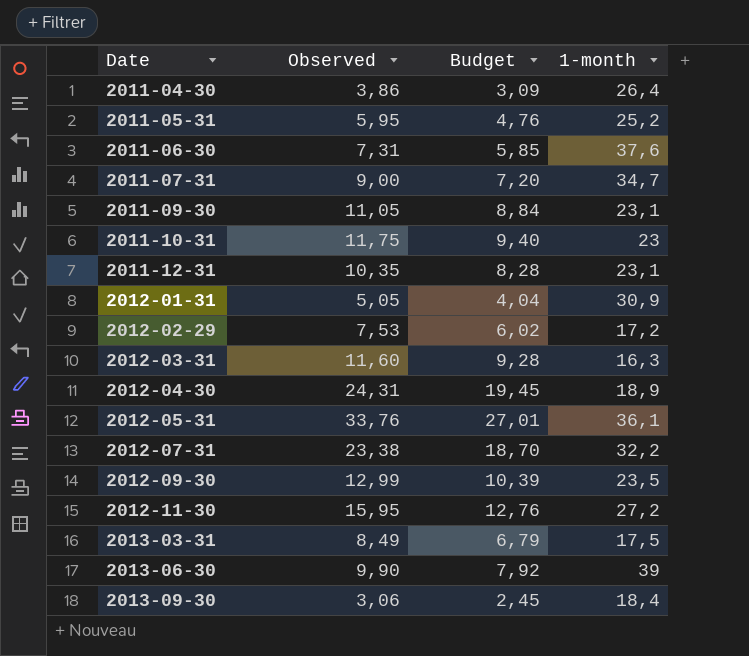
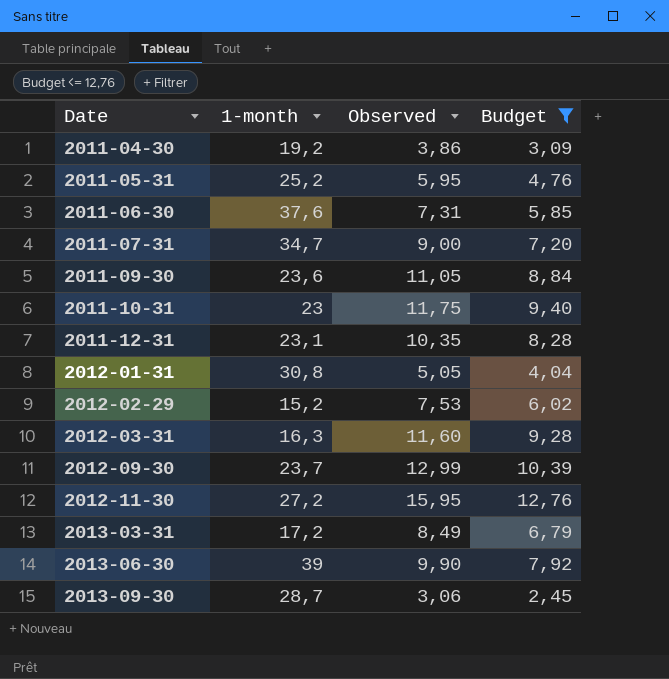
filter: none -> Budget <= 12,76
column 1-month | position: 4 -> 2
2011-04-30 | 1-month: 26,4 -> 19,2
2011-09-30 | 1-month: 23,1 -> 23,6
2012-01-31 | 1-month: 30,9 -> 30,8
2012-02-29 | 1-month: 17,2 -> 15,2
2012-09-30 | 1-month: 23,5 -> 23,7
2013-03-31 | 1-month: 17,5 -> 17,2
2013-09-30 | 1-month: 18,4 -> 28,7

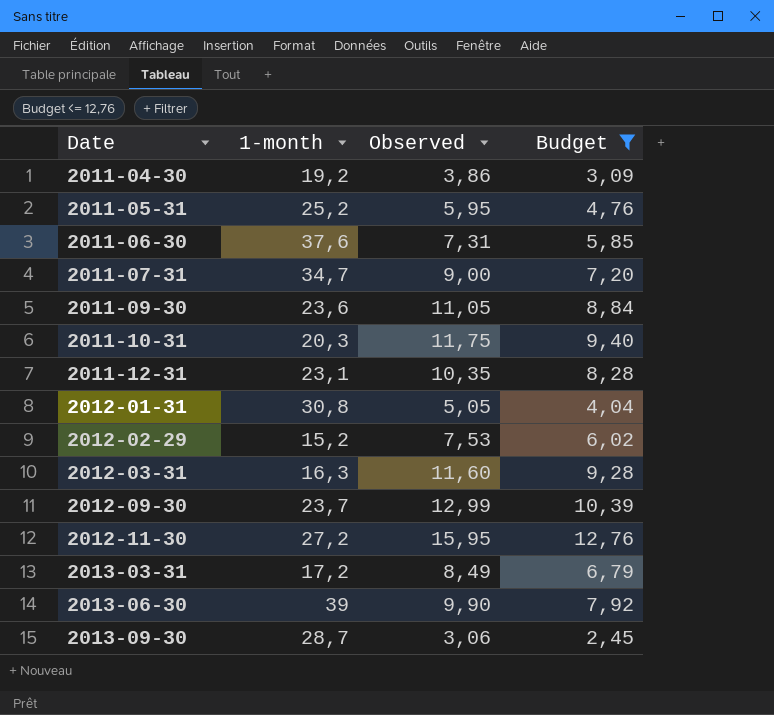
2011-10-31 | 1-month: 23 -> 20,3

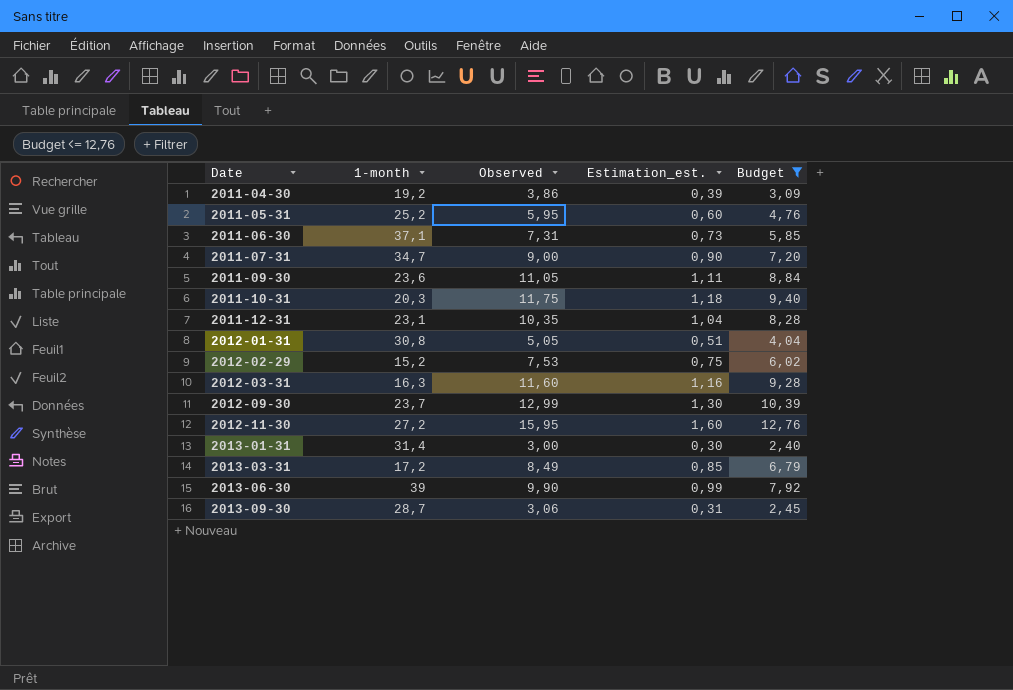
column Estimation_est. | formula: none -> [Observed] * 0,1
2011-06-30 | 1-month: 37,6 -> 37,1
row 2013-01-31: none -> 31,4 | 3,00 | 0,30 | 2,40

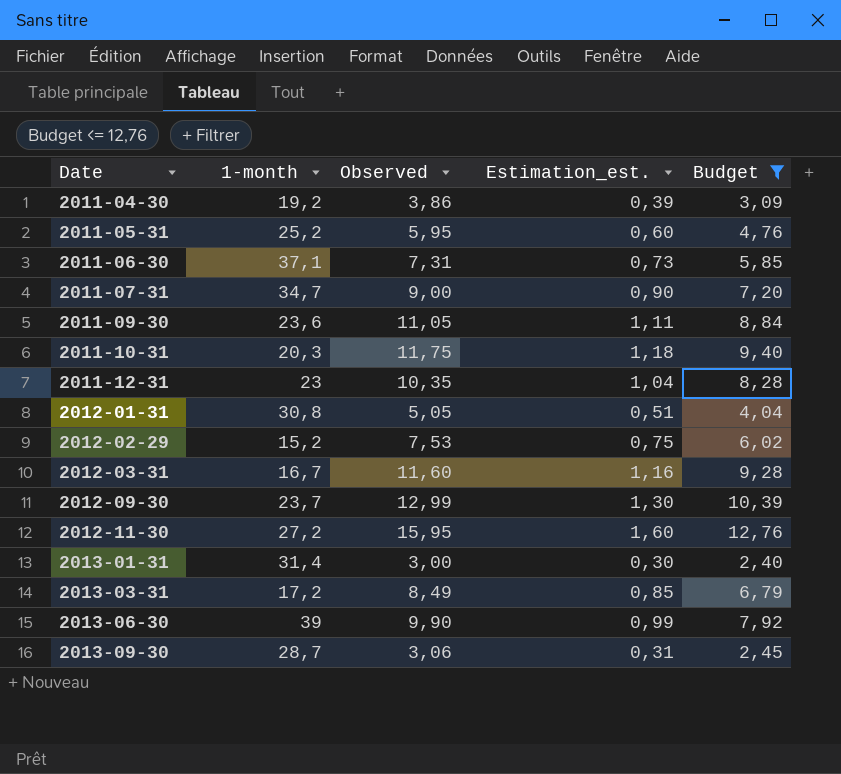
2011-12-31 | 1-month: 23,1 -> 23
2012-03-31 | 1-month: 16,3 -> 16,7

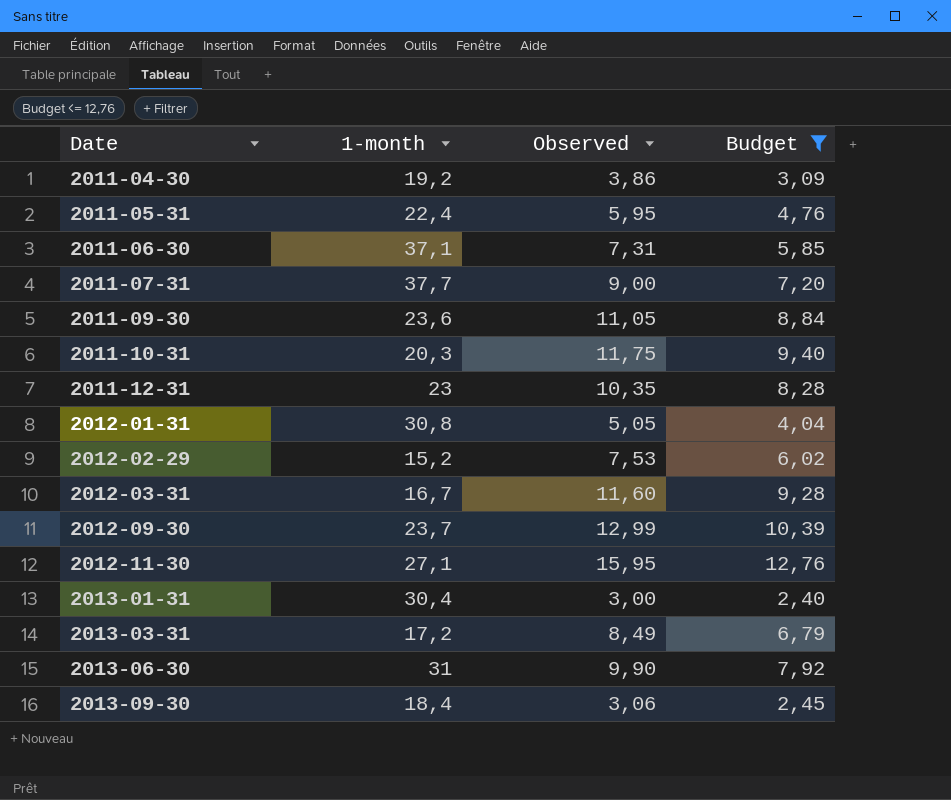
column Estimation_est. | formula: [Observed] * 0,1 -> none
2011-05-31 | 1-month: 25,2 -> 22,4
2011-07-31 | 1-month: 34,7 -> 37,7
2012-11-30 | 1-month: 27,2 -> 27,1
2013-01-31 | 1-month: 31,4 -> 30,4
2013-06-30 | 1-month: 39 -> 31
2013-09-30 | 1-month: 28,7 -> 18,4

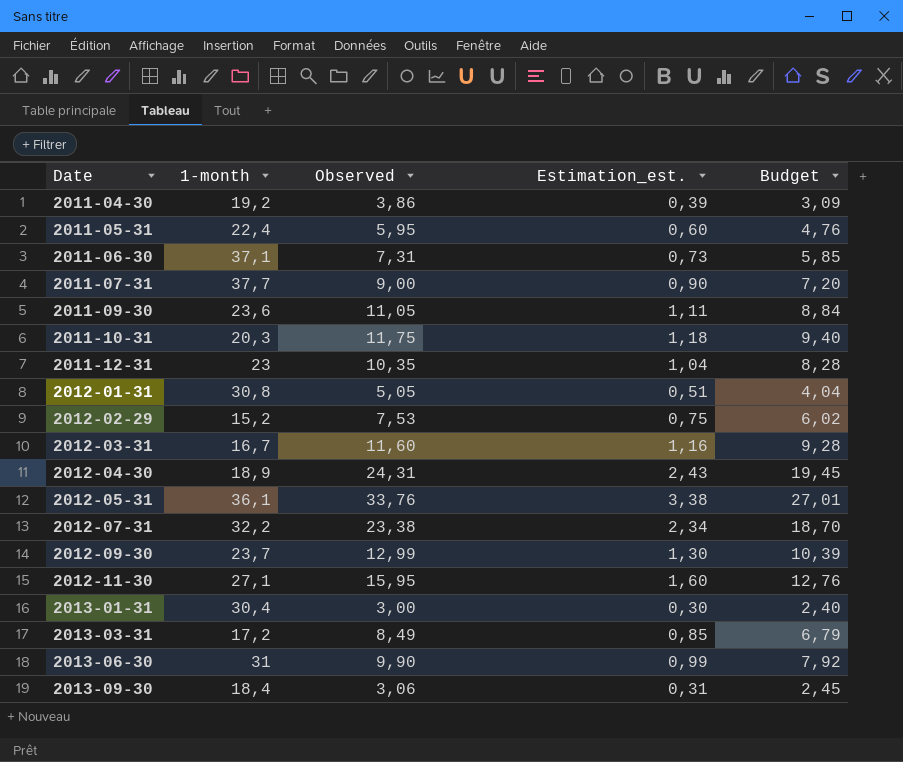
filter: Budget <= 12,76 -> none
column Estimation_est. | formula: none -> [Observed] * 0,1

